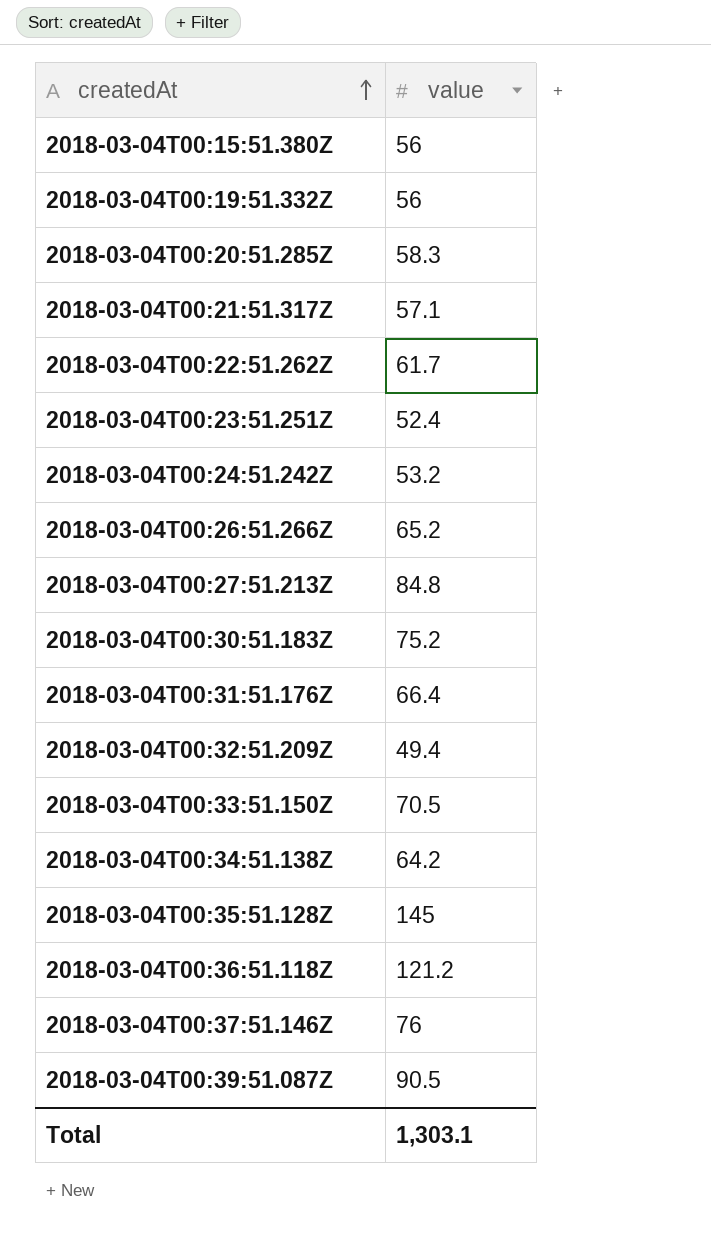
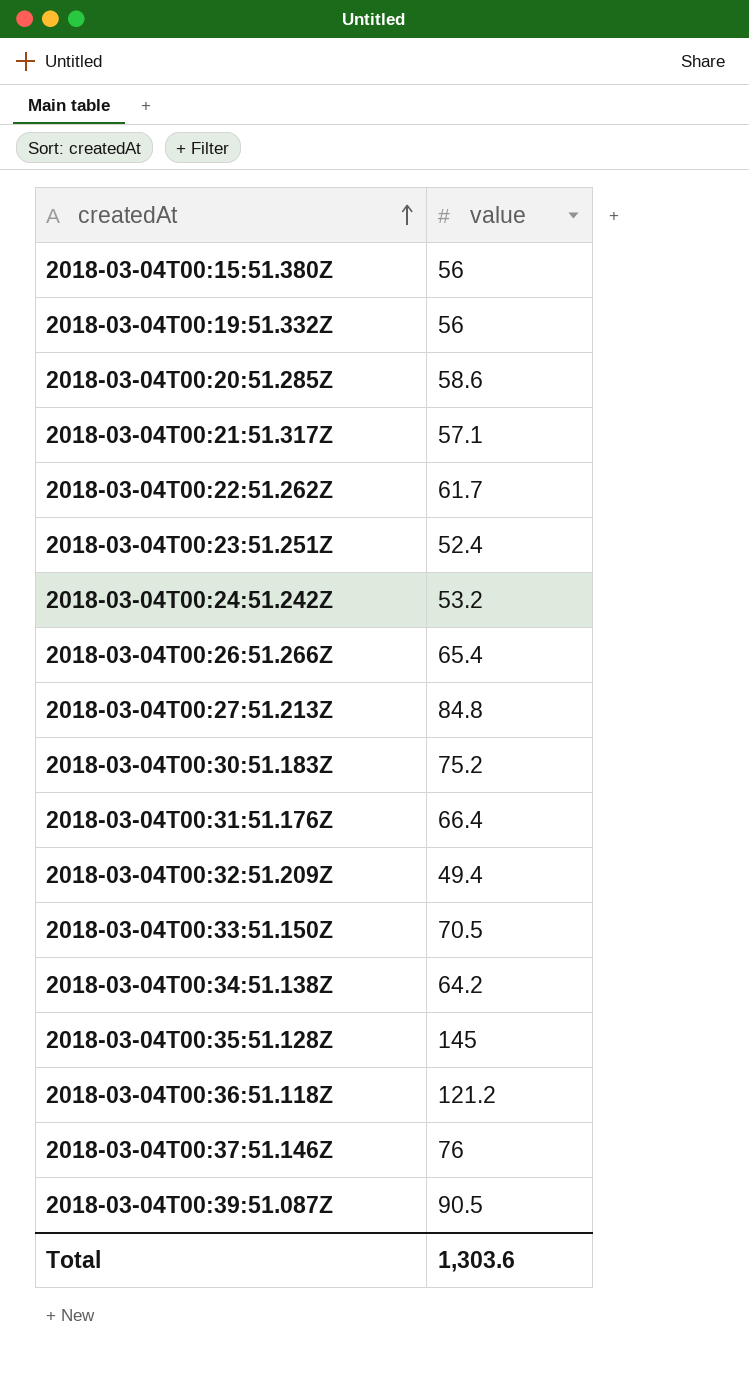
2018-03-04T00:20:51.285Z | value: 58.3 -> 58.6
2018-03-04T00:26:51.266Z | value: 65.2 -> 65.4
Total | value: 1,303.1 -> 1,303.6

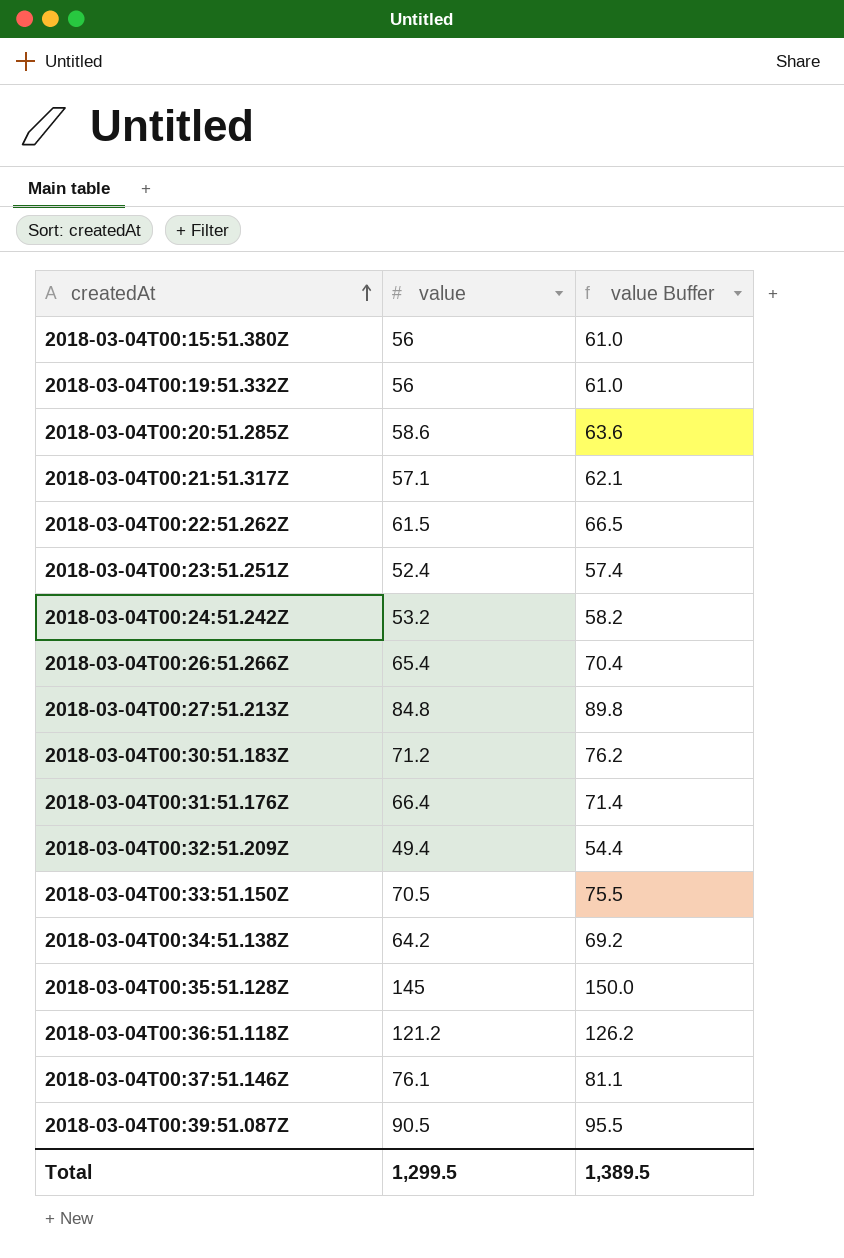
column value Buffer | formula: none -> [value] + 5
2018-03-04T00:22:51.262Z | value: 61.7 -> 61.5
2018-03-04T00:30:51.183Z | value: 75.2 -> 71.2
2018-03-04T00:37:51.146Z | value: 76 -> 76.1
Total | value: 1,303.6 -> 1,299.5

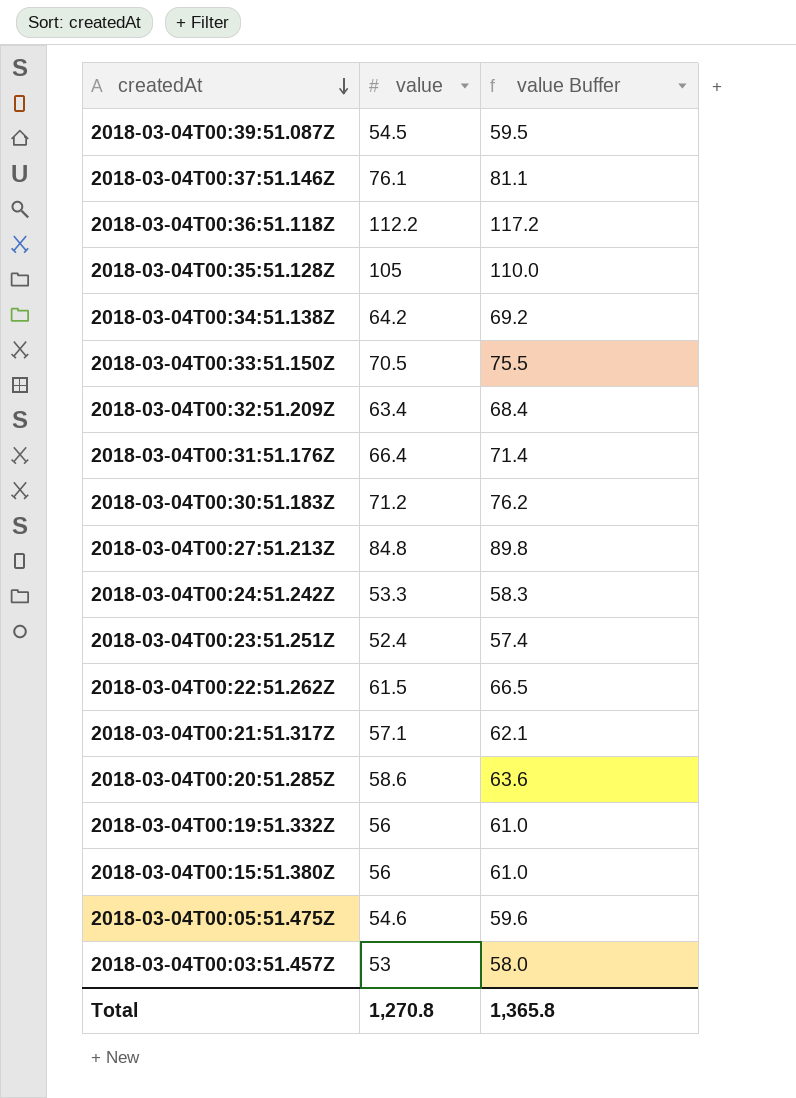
row order: createdAt ascending -> createdAt descending
row 2018-03-04T00:26:51.266Z: 65.4 | 70.4 -> none
2018-03-04T00:39:51.087Z | value: 90.5 -> 54.5
2018-03-04T00:39:51.087Z | value Buffer: 95.5 -> 59.5
2018-03-04T00:36:51.118Z | value: 121.2 -> 112.2
2018-03-04T00:36:51.118Z | value Buffer: 126.2 -> 117.2
2018-03-04T00:35:51.128Z | value: 145 -> 105
2018-03-04T00:35:51.128Z | value Buffer: 150.0 -> 110.0
2018-03-04T00:32:51.209Z | value: 49.4 -> 63.4
2018-03-04T00:32:51.209Z | value Buffer: 54.4 -> 68.4
2018-03-04T00:24:51.242Z | value: 53.2 -> 53.3
2018-03-04T00:24:51.242Z | value Buffer: 58.2 -> 58.3
row 2018-03-04T00:05:51.475Z: none -> 54.6 | 59.6
row 2018-03-04T00:03:51.457Z: none -> 53 | 58.0
Total | value: 1,299.5 -> 1,270.8
Total | value Buffer: 1,389.5 -> 1,365.8

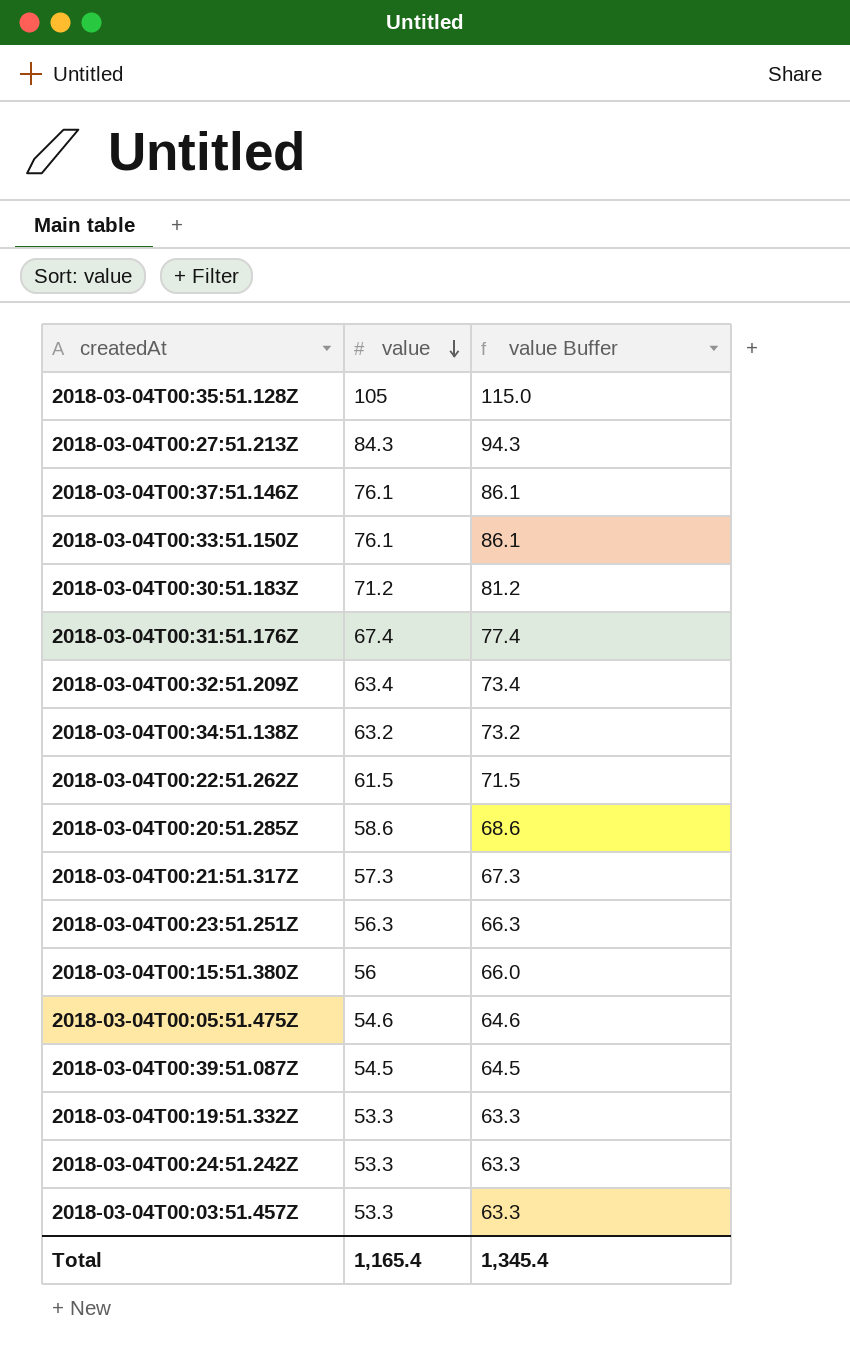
row order: createdAt descending -> value descending
column value Buffer | formula: [value] + 5 -> [value] + 10
row 2018-03-04T00:36:51.118Z: 112.2 | 117.2 -> none
2018-03-04T00:27:51.213Z | value: 84.8 -> 84.3
2018-03-04T00:33:51.150Z | value: 70.5 -> 76.1
2018-03-04T00:31:51.176Z | value: 66.4 -> 67.4
2018-03-04T00:34:51.138Z | value: 64.2 -> 63.2
2018-03-04T00:21:51.317Z | value: 57.1 -> 57.3
2018-03-04T00:23:51.251Z | value: 52.4 -> 56.3
2018-03-04T00:19:51.332Z | value: 56 -> 53.3
2018-03-04T00:03:51.457Z | value: 53 -> 53.3
Total | value: 1,270.8 -> 1,165.4
Total | value Buffer: 1,365.8 -> 1,345.4

